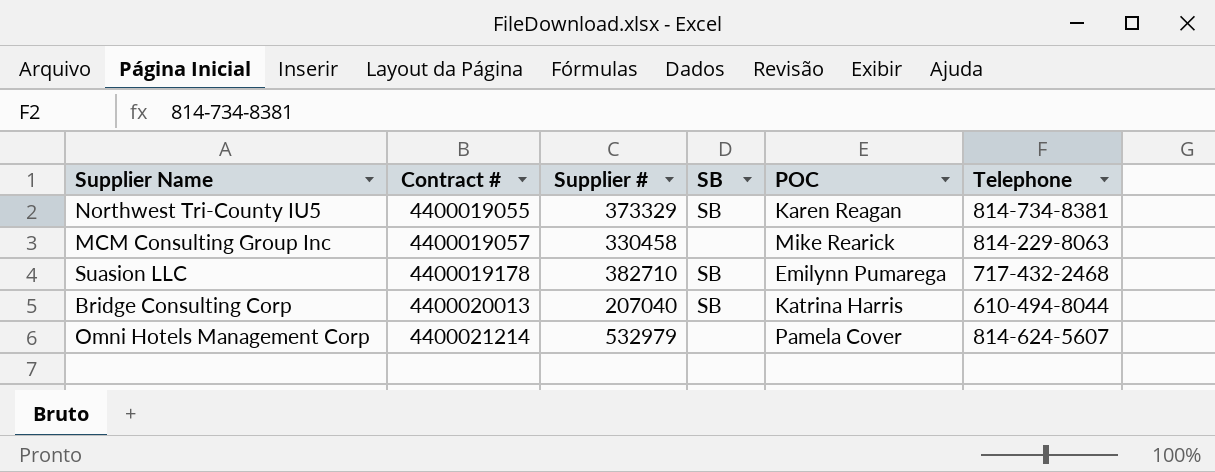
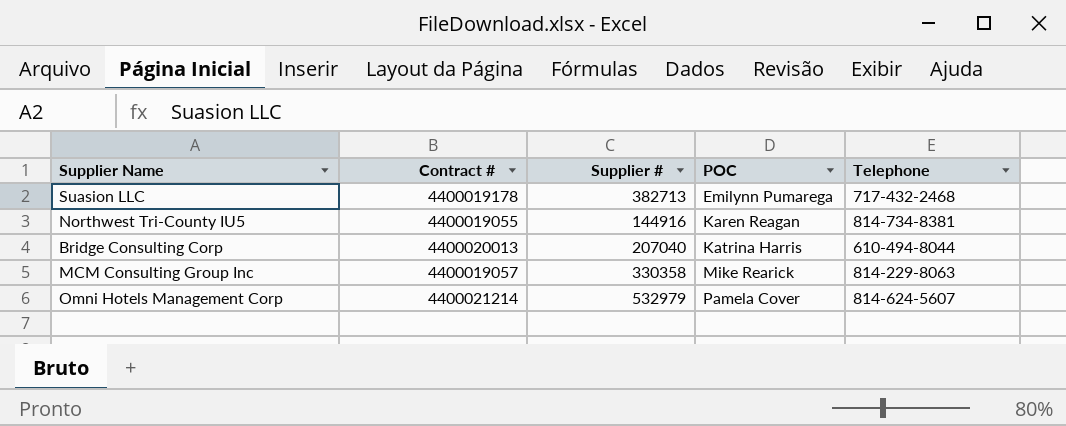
row order: Contract # ascending -> POC ascending
column SB | position: 4 -> none
Suasion LLC | Supplier #: 382710 -> 382713
Northwest Tri-County IU5 | Supplier #: 373329 -> 144916
MCM Consulting Group Inc | Supplier #: 330458 -> 330358

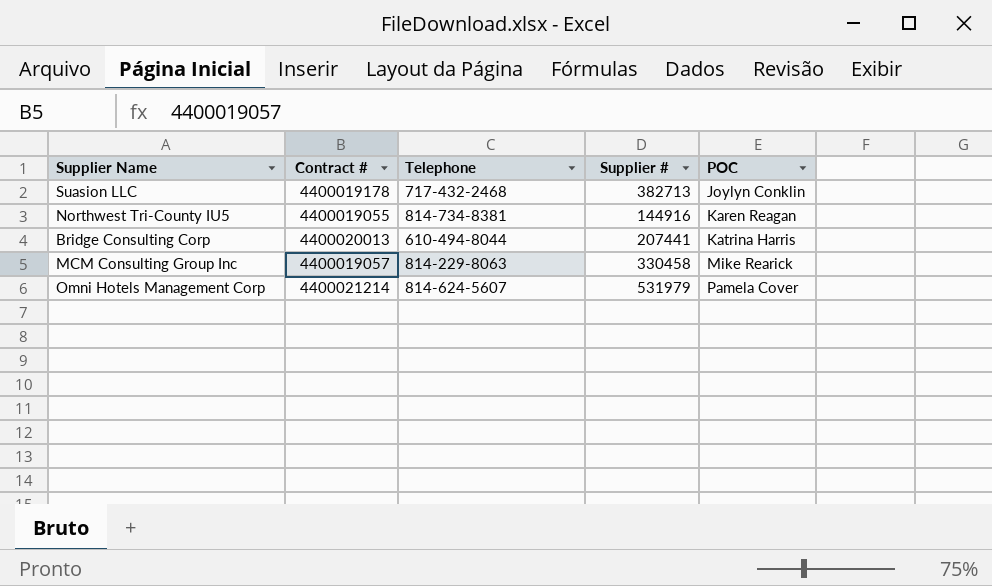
column Telephone | position: 5 -> 3
Suasion LLC | POC: Emilynn Pumarega -> Joylyn Conklin
Bridge Consulting Corp | Supplier #: 207040 -> 207441
MCM Consulting Group Inc | Supplier #: 330358 -> 330458
Omni Hotels Management Corp | Supplier #: 532979 -> 531979

